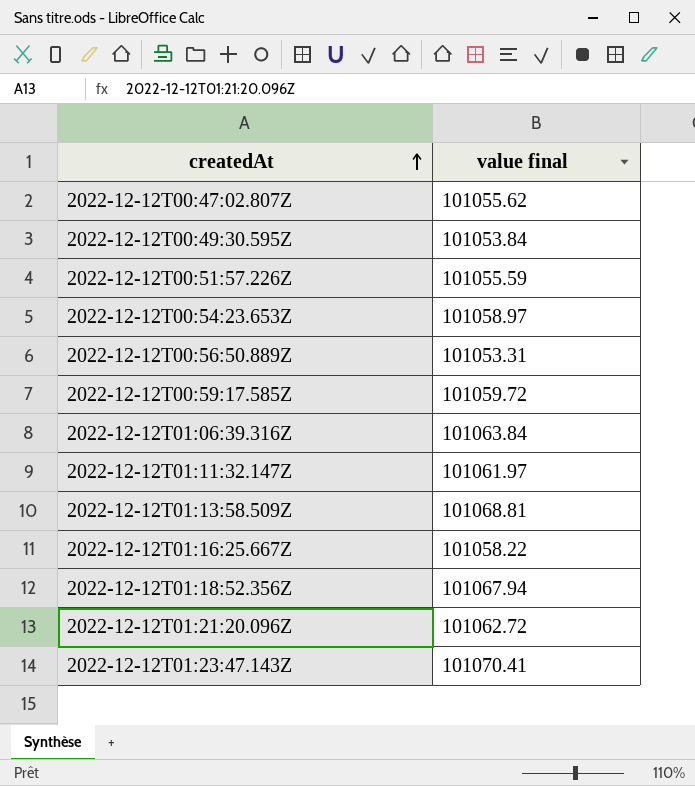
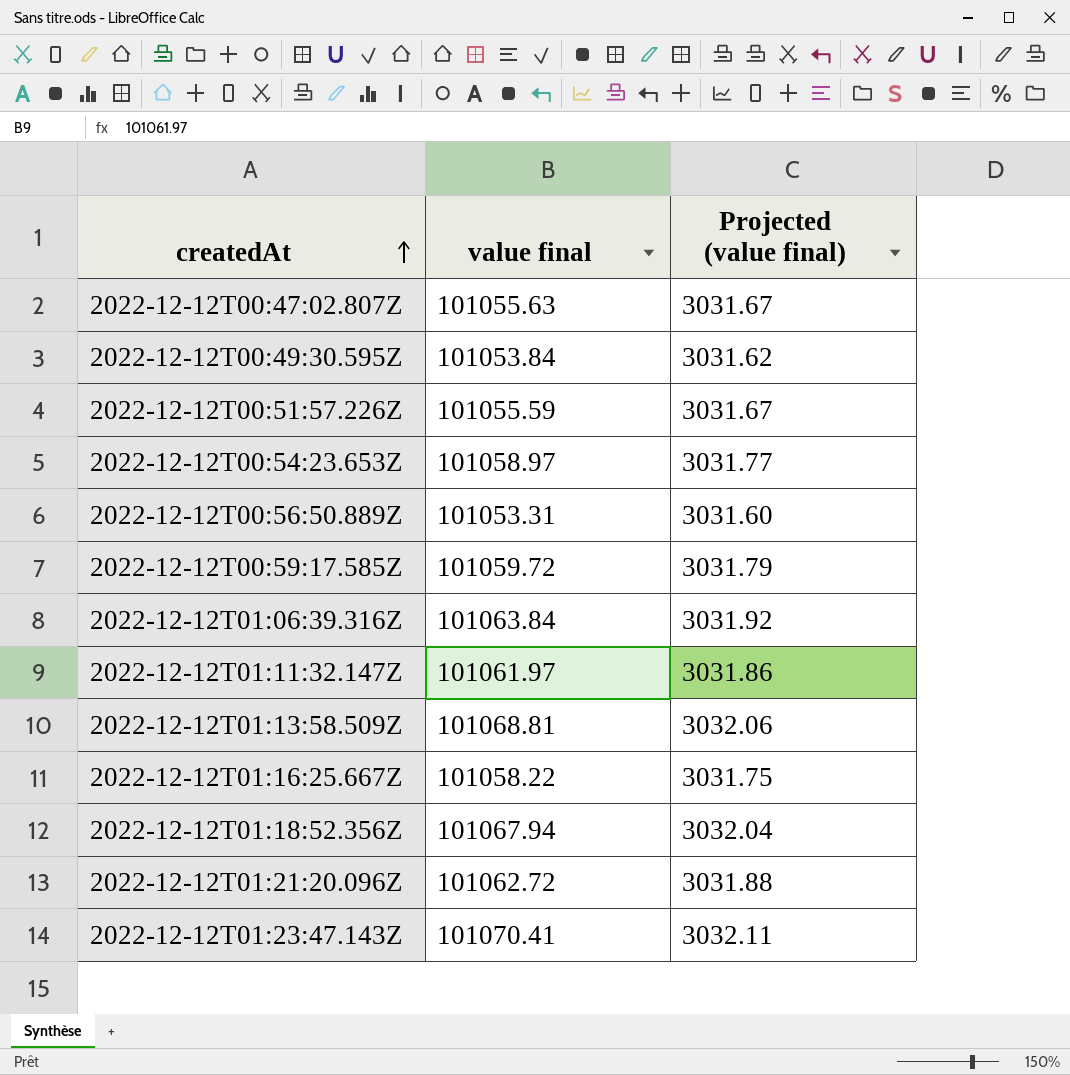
column Projected (value final) | formula: none -> [value final] * 0.03
2022-12-12T00:47:02.807Z | value final: 101055.62 -> 101055.63

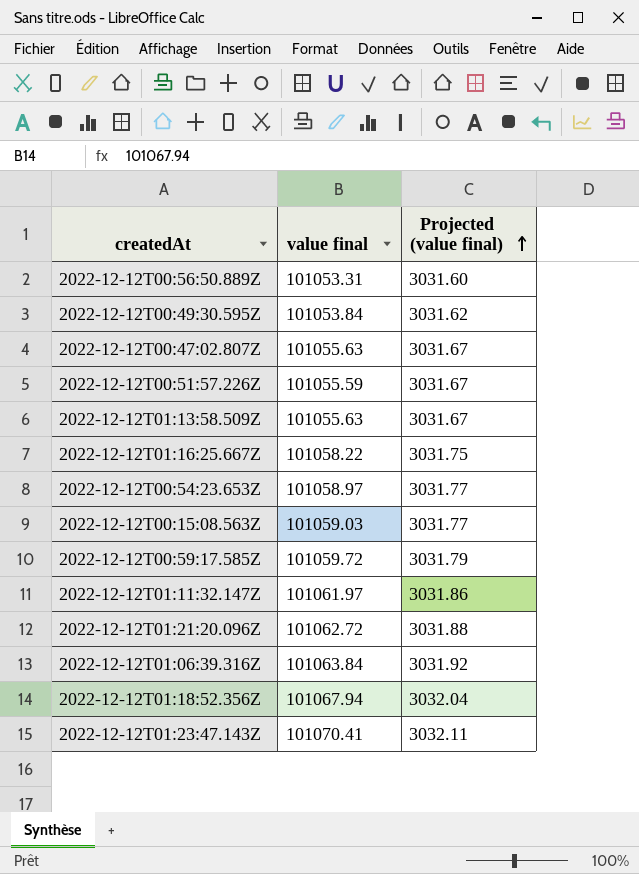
row order: createdAt ascending -> Projected (value final) ascending
2022-12-12T01:13:58.509Z | value final: 101068.81 -> 101055.63
2022-12-12T01:13:58.509Z | Projected (value final): 3032.06 -> 3031.67
row 2022-12-12T00:15:08.563Z: none -> 101059.03 | 3031.77

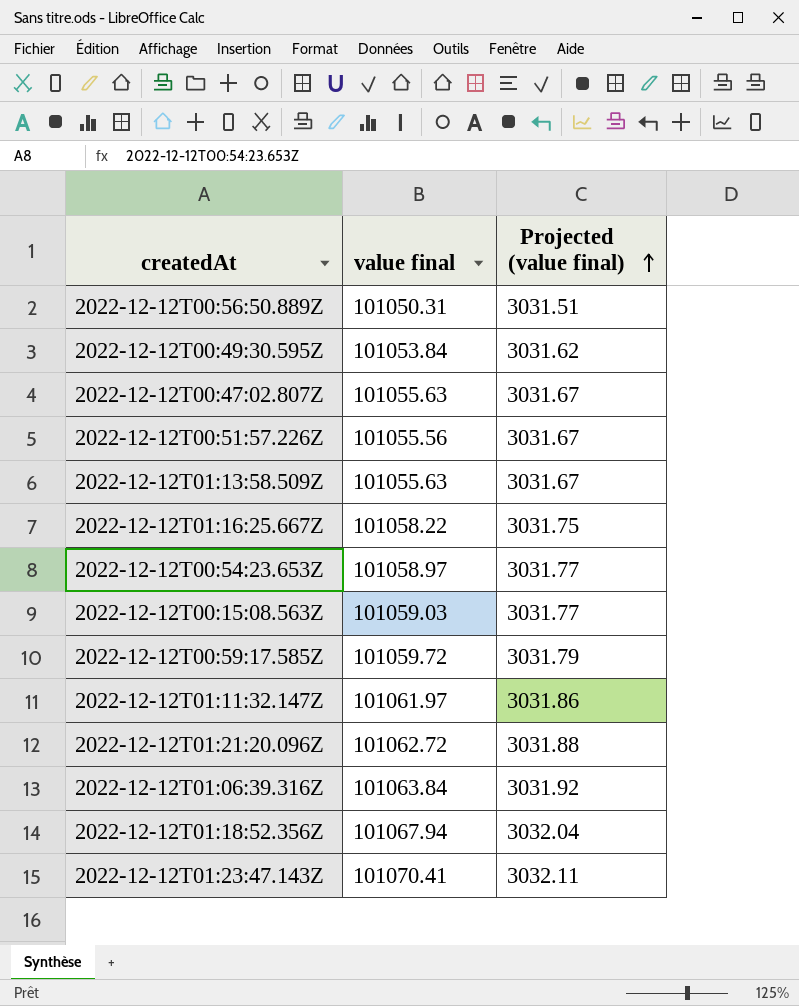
2022-12-12T00:56:50.889Z | value final: 101053.31 -> 101050.31
2022-12-12T00:56:50.889Z | Projected (value final): 3031.60 -> 3031.51
2022-12-12T00:51:57.226Z | value final: 101055.59 -> 101055.56

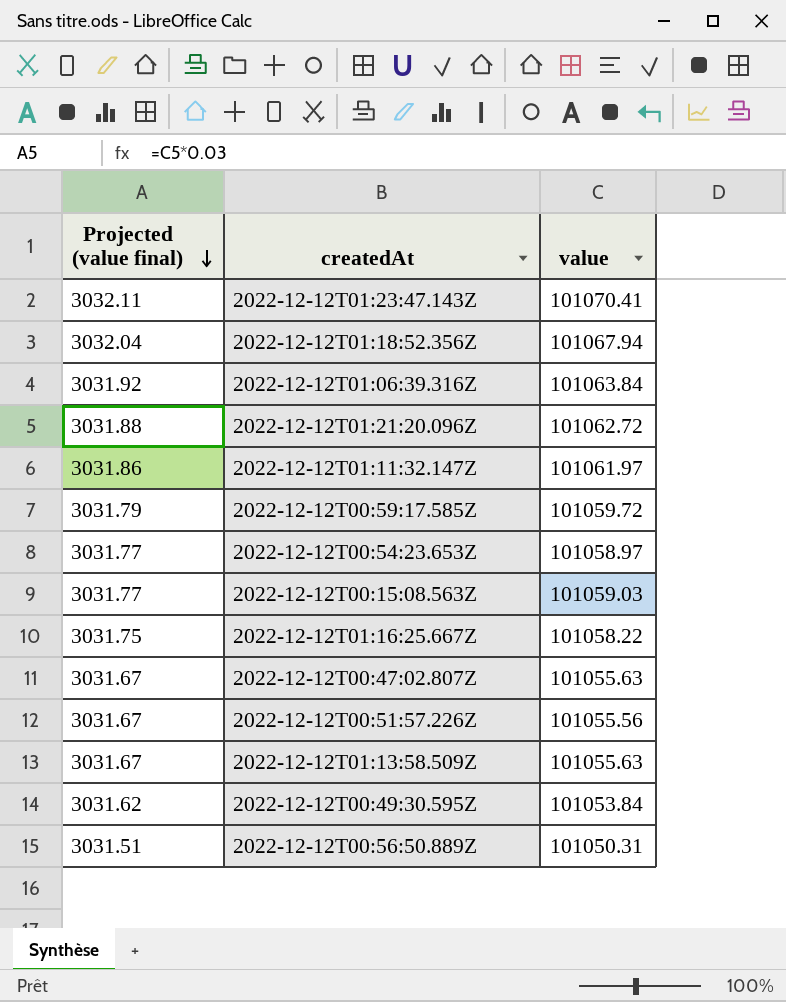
row order: Projected (value final) ascending -> Projected (value final) descending
column Projected (value final) | position: 3 -> 1
column name: value final -> value

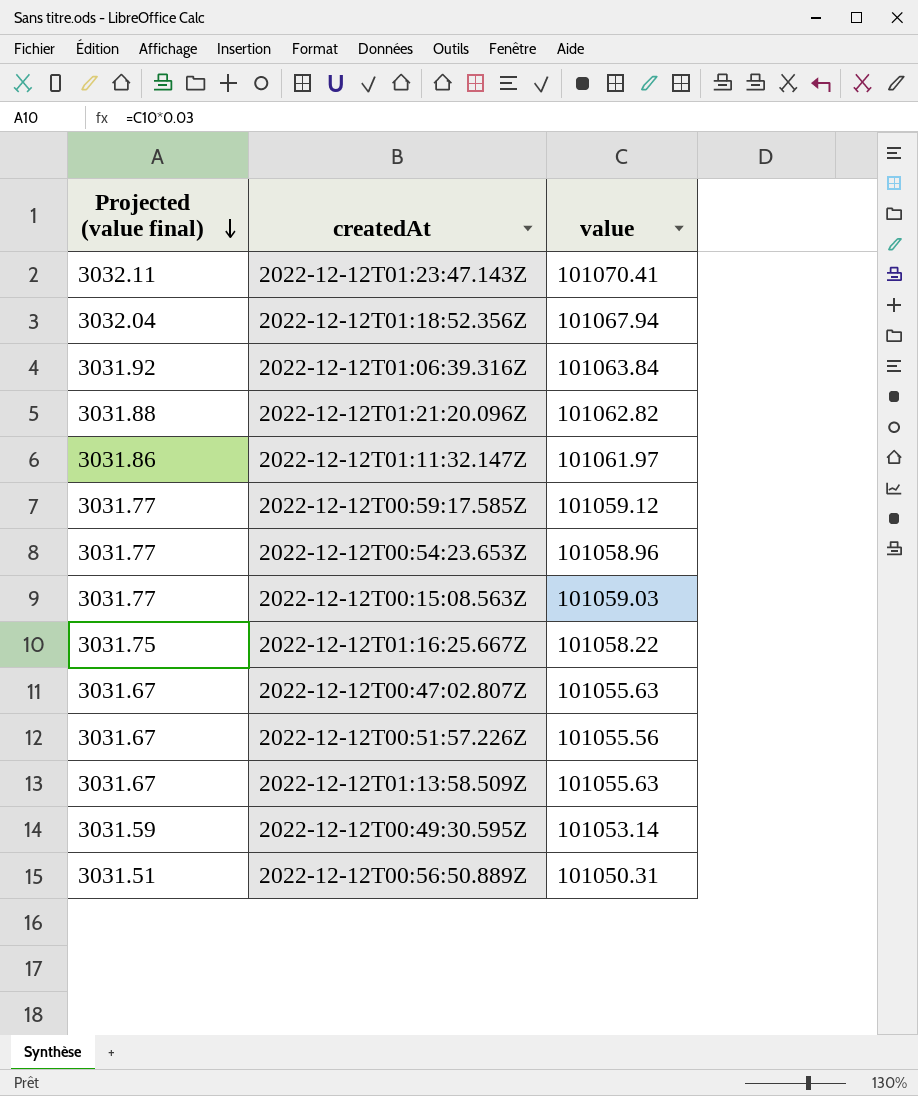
2022-12-12T01:21:20.096Z | value: 101062.72 -> 101062.82
2022-12-12T00:59:17.585Z | Projected (value final): 3031.79 -> 3031.77
2022-12-12T00:59:17.585Z | value: 101059.72 -> 101059.12
2022-12-12T00:54:23.653Z | value: 101058.97 -> 101058.96
2022-12-12T00:49:30.595Z | Projected (value final): 3031.62 -> 3031.59
2022-12-12T00:49:30.595Z | value: 101053.84 -> 101053.14

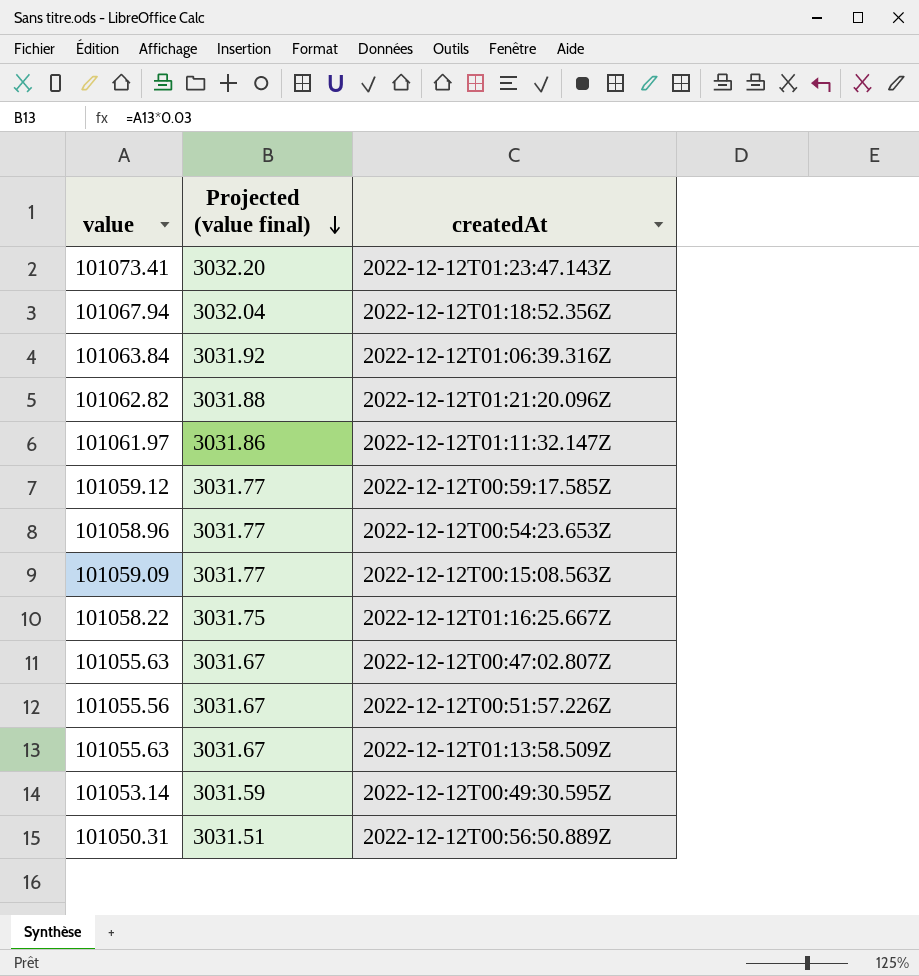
column value | position: 3 -> 1
2022-12-12T01:23:47.143Z | value: 101070.41 -> 101073.41
2022-12-12T01:23:47.143Z | Projected (value final): 3032.11 -> 3032.20
2022-12-12T00:15:08.563Z | value: 101059.03 -> 101059.09

